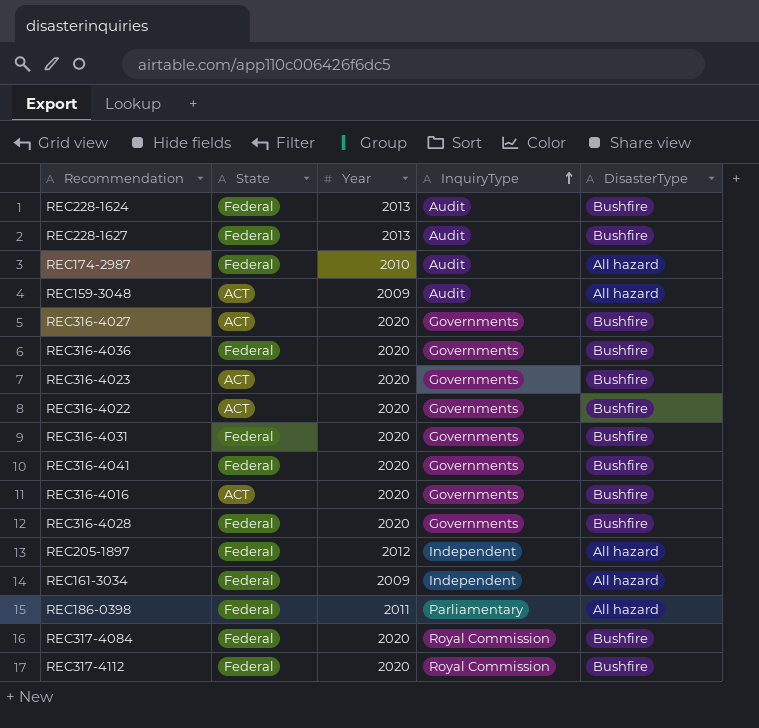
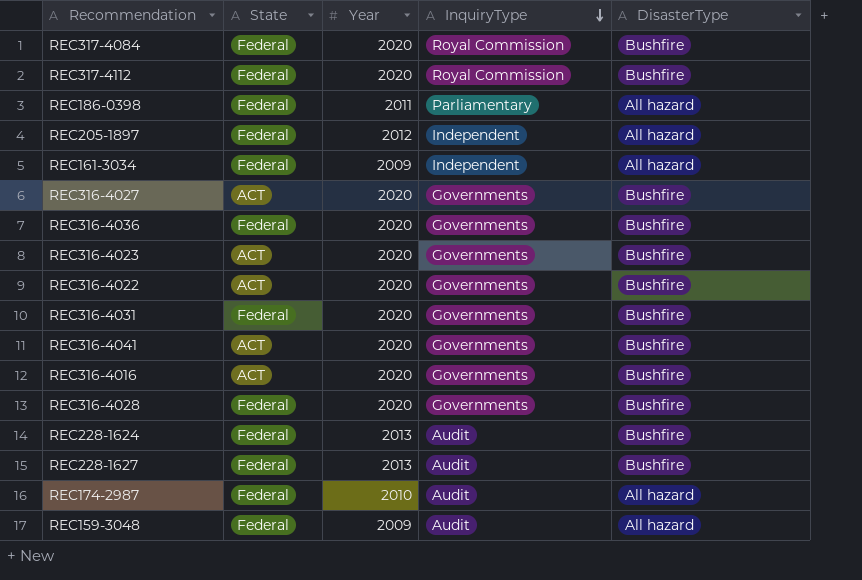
row order: InquiryType ascending -> InquiryType descending
REC316-4041 | State: Federal -> ACT
REC159-3048 | State: ACT -> Federal

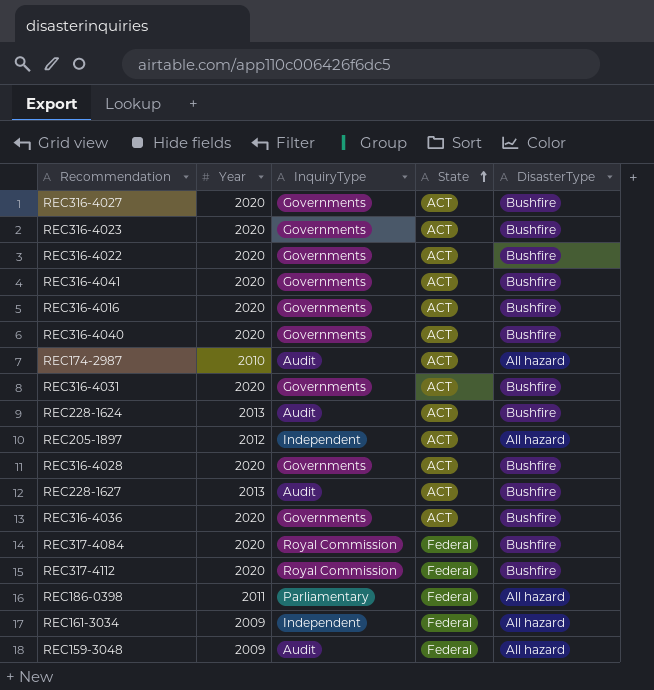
row order: InquiryType descending -> State ascending
column State | position: 2 -> 4
row REC316-4040: none -> 2020 | Governments | ACT | Bushfire
REC174-2987 | State: Federal -> ACT
REC316-4031 | State: Federal -> ACT
REC228-1624 | State: Federal -> ACT
REC205-1897 | State: Federal -> ACT
REC316-4028 | State: Federal -> ACT
REC228-1627 | State: Federal -> ACT
REC316-4036 | State: Federal -> ACT

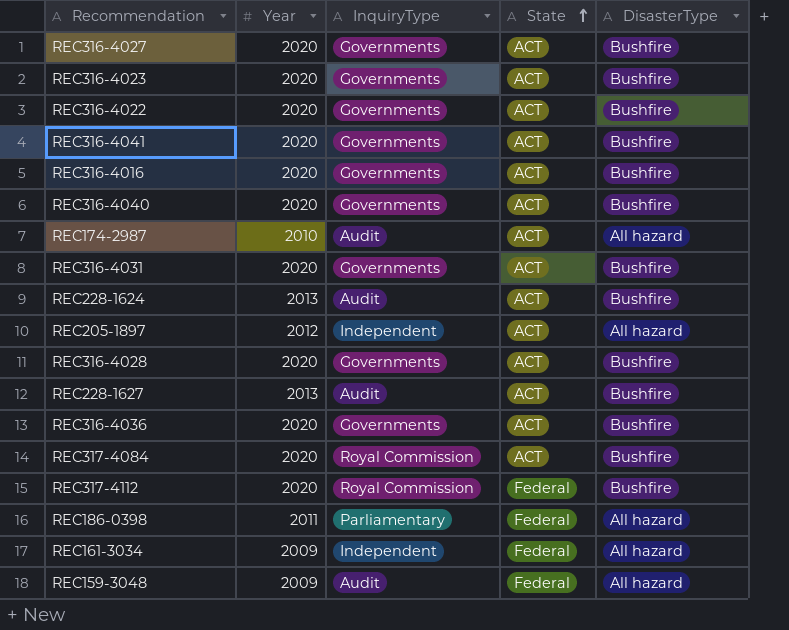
REC317-4084 | State: Federal -> ACT

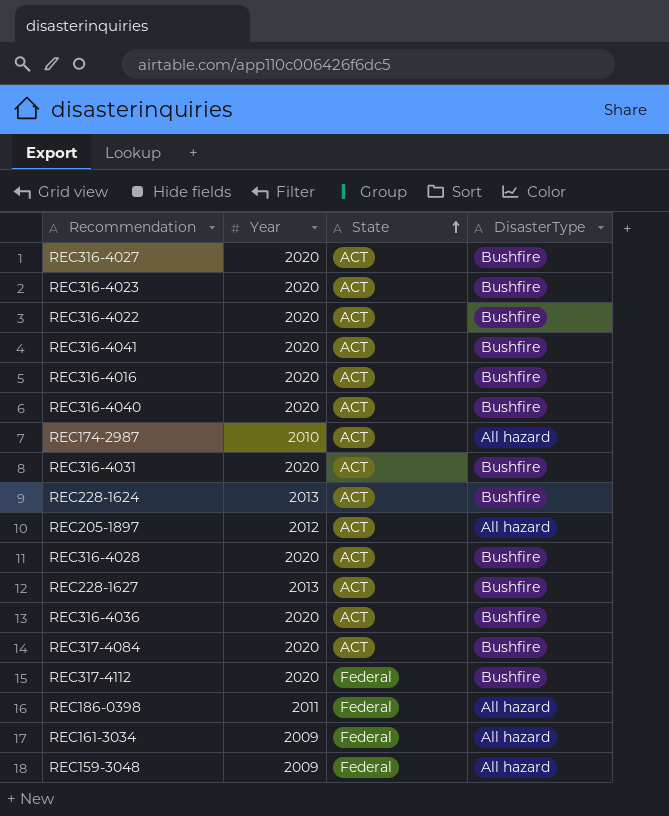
column InquiryType | position: 3 -> none

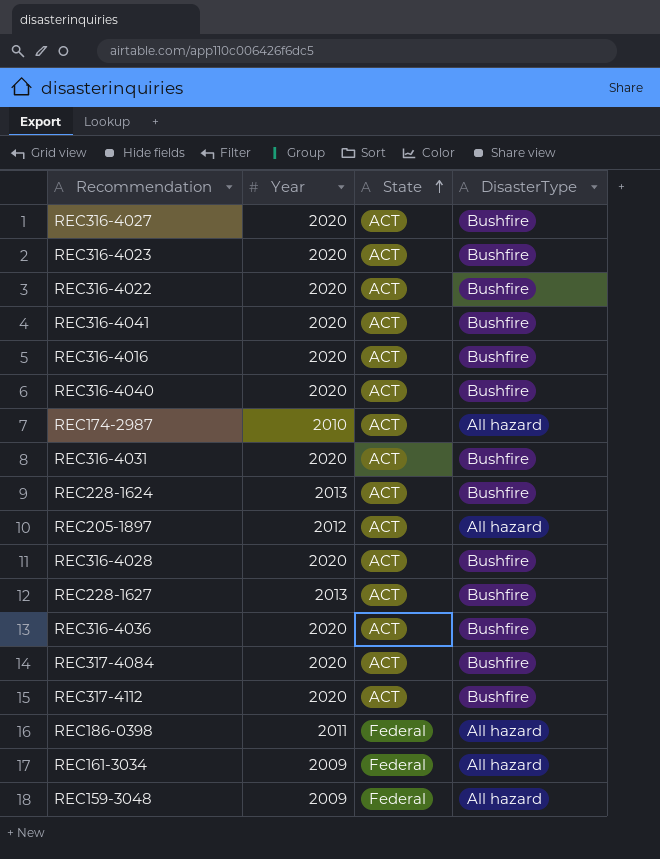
REC317-4112 | State: Federal -> ACT

